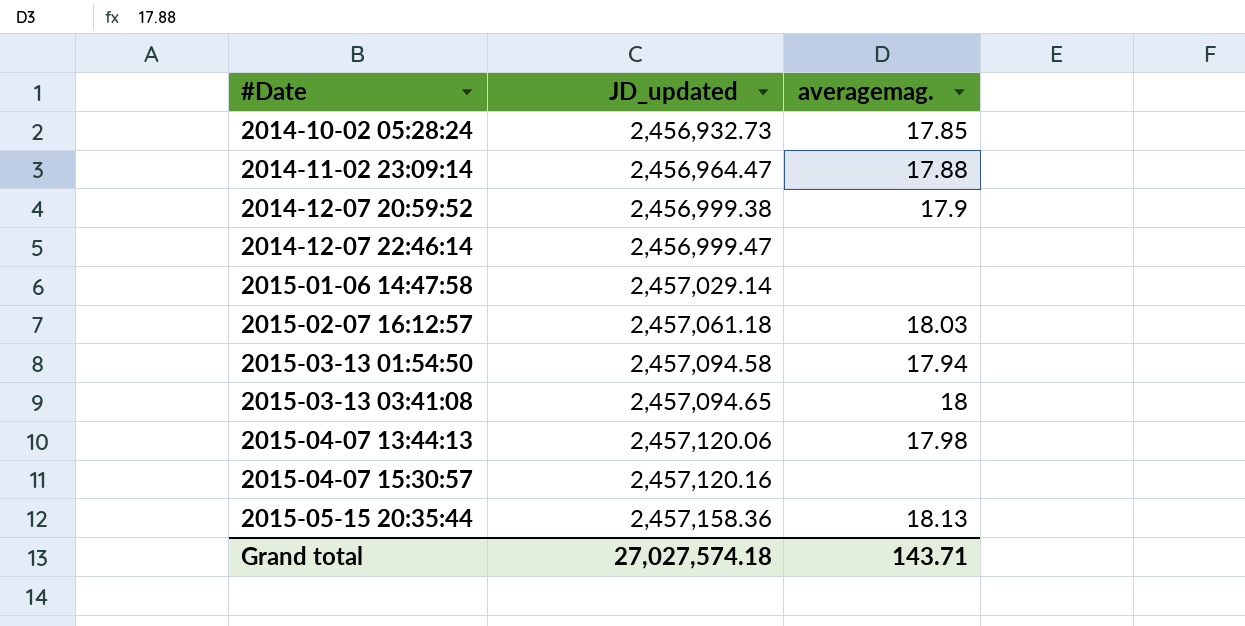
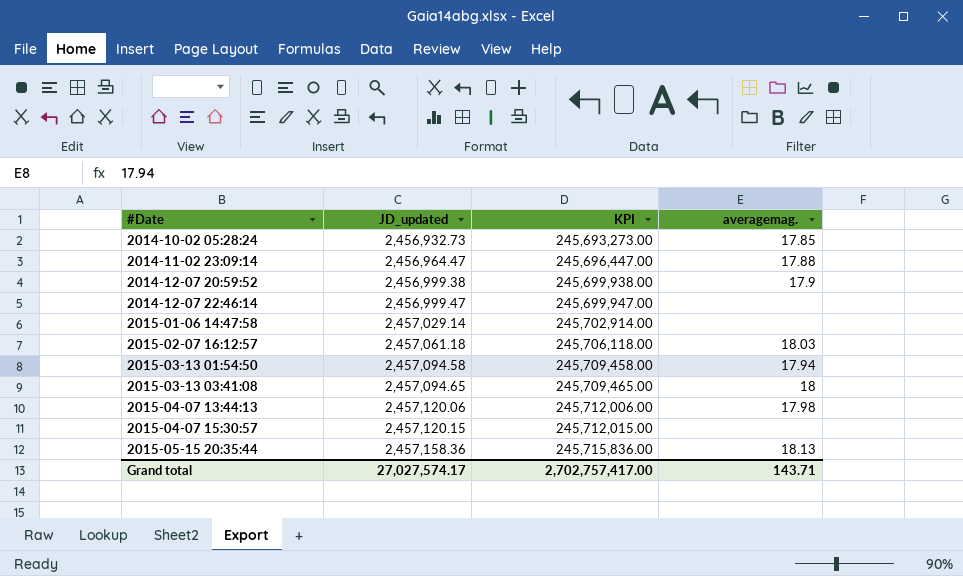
column KPI | formula: none -> [JD_updated] * 100
2015-04-07 15:30:57 | JD_updated: 2,457,120.16 -> 2,457,120.15
Grand total | JD_updated: 27,027,574.18 -> 27,027,574.17

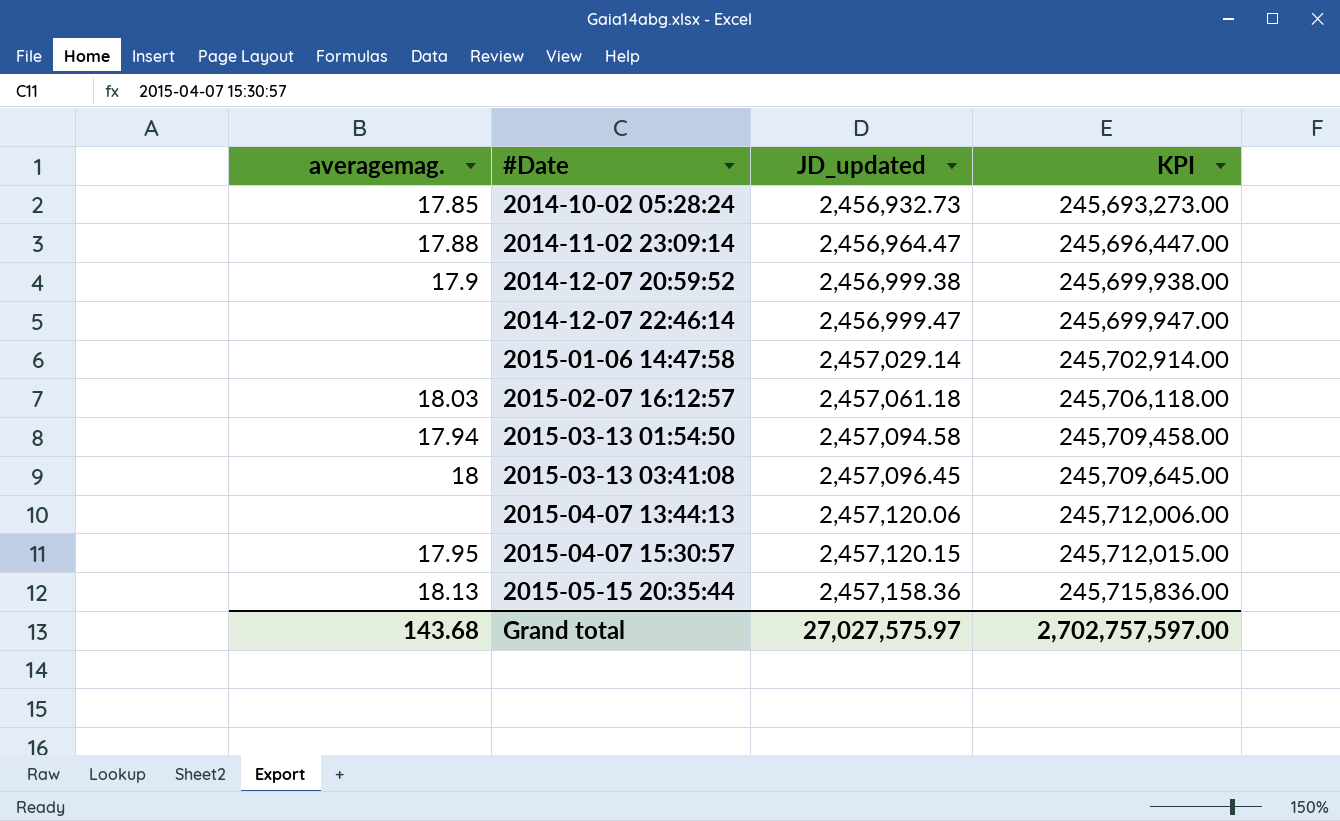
column averagemag. | position: 4 -> 1
2015-03-13 03:41:08 | JD_updated: 2,457,094.65 -> 2,457,096.45
2015-03-13 03:41:08 | KPI: 245,709,465.00 -> 245,709,645.00
2015-04-07 13:44:13 | averagemag.: 17.98 -> none
2015-04-07 15:30:57 | averagemag.: none -> 17.95
Grand total | averagemag.: 143.71 -> 143.68
Grand total | JD_updated: 27,027,574.17 -> 27,027,575.97
Grand total | KPI: 2,702,757,417.00 -> 2,702,757,597.00

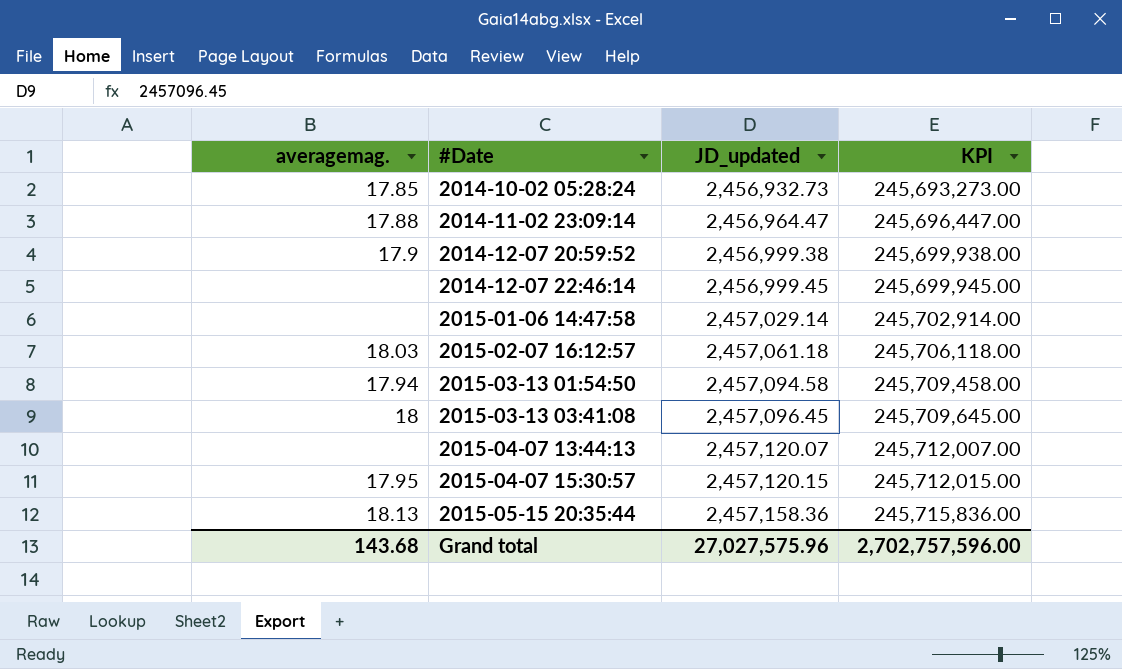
2014-12-07 22:46:14 | JD_updated: 2,456,999.47 -> 2,456,999.45
2014-12-07 22:46:14 | KPI: 245,699,947.00 -> 245,699,945.00
2015-04-07 13:44:13 | JD_updated: 2,457,120.06 -> 2,457,120.07
2015-04-07 13:44:13 | KPI: 245,712,006.00 -> 245,712,007.00
Grand total | JD_updated: 27,027,575.97 -> 27,027,575.96
Grand total | KPI: 2,702,757,597.00 -> 2,702,757,596.00

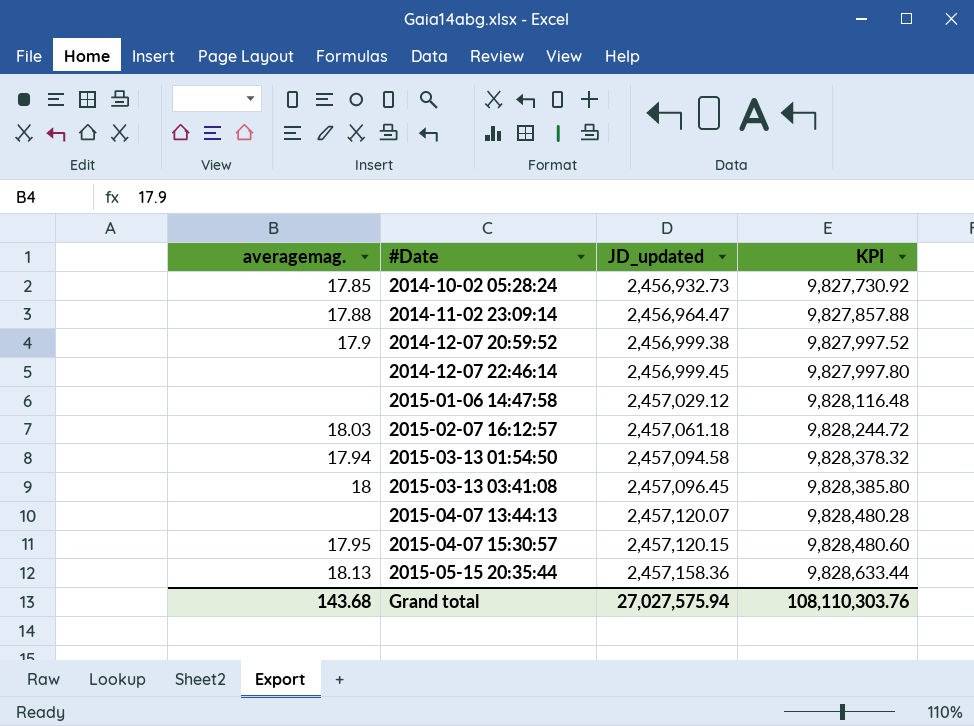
column KPI | formula: [JD_updated] * 100 -> [JD_updated] * 4
2015-01-06 14:47:58 | JD_updated: 2,457,029.14 -> 2,457,029.12
Grand total | JD_updated: 27,027,575.96 -> 27,027,575.94
Grand total | KPI: 2,702,757,596.00 -> 108,110,303.76

